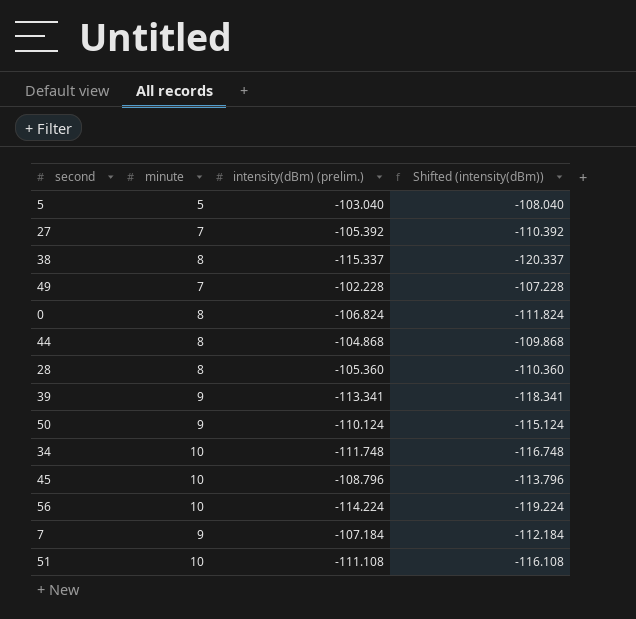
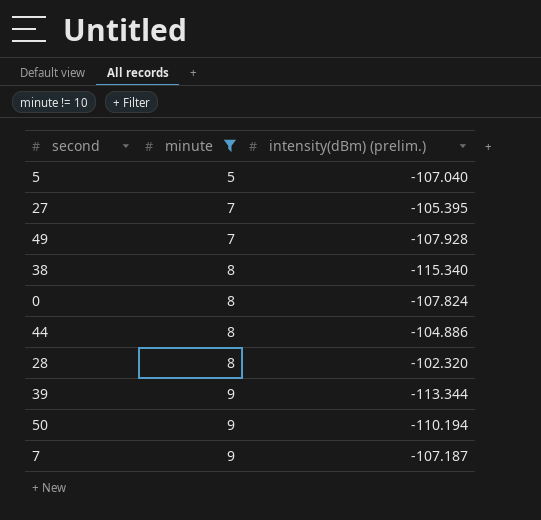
filter: none -> minute != 10
row order: none -> minute ascending
column Shifted (intensity(dBm)) | formula: [intensity(dBm) (prelim.)] - 5 -> none
5 | intensity(dBm) (prelim.): -103.040 -> -107.040
27 | intensity(dBm) (prelim.): -105.392 -> -105.395
49 | intensity(dBm) (prelim.): -102.228 -> -107.928
38 | intensity(dBm) (prelim.): -115.337 -> -115.340
0 | intensity(dBm) (prelim.): -106.824 -> -107.824
44 | intensity(dBm) (prelim.): -104.868 -> -104.886
28 | intensity(dBm) (prelim.): -105.360 -> -102.320
39 | intensity(dBm) (prelim.): -113.341 -> -113.344
50 | intensity(dBm) (prelim.): -110.124 -> -110.194
7 | intensity(dBm) (prelim.): -107.184 -> -107.187

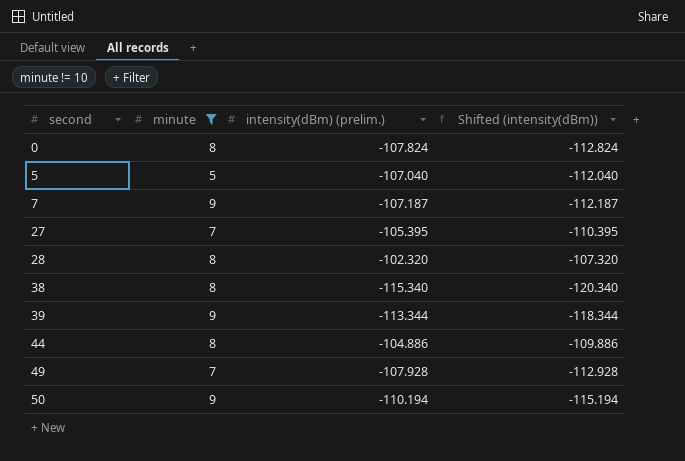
row order: minute ascending -> second ascending
column Shifted (intensity(dBm)) | formula: none -> [intensity(dBm) (prelim.)] - 5

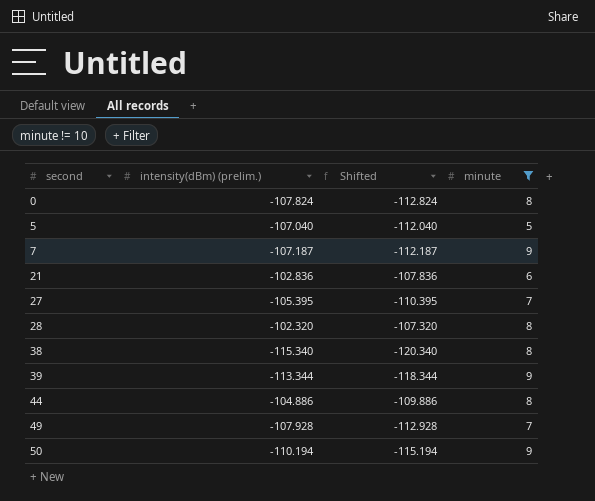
column name: Shifted (intensity(dBm)) -> Shifted
column minute | position: 2 -> 4
row 21: none -> -102.836 | -107.836 | 6

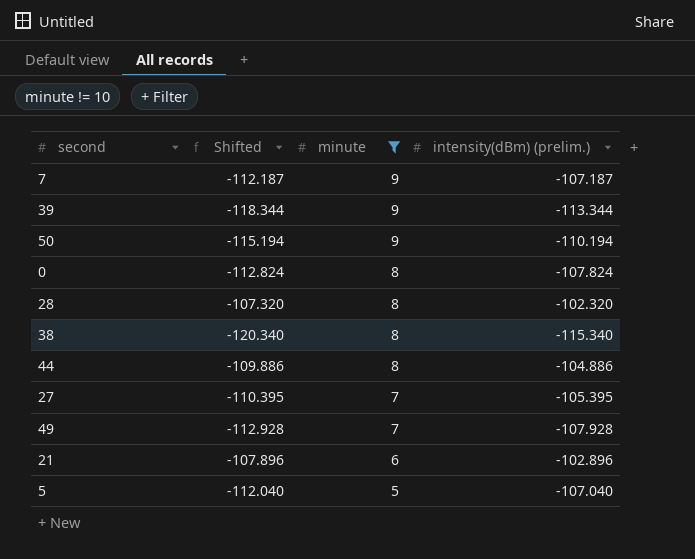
row order: second ascending -> minute descending
column intensity(dBm) (prelim.) | position: 2 -> 4
21 | Shifted: -107.836 -> -107.896
21 | intensity(dBm) (prelim.): -102.836 -> -102.896

